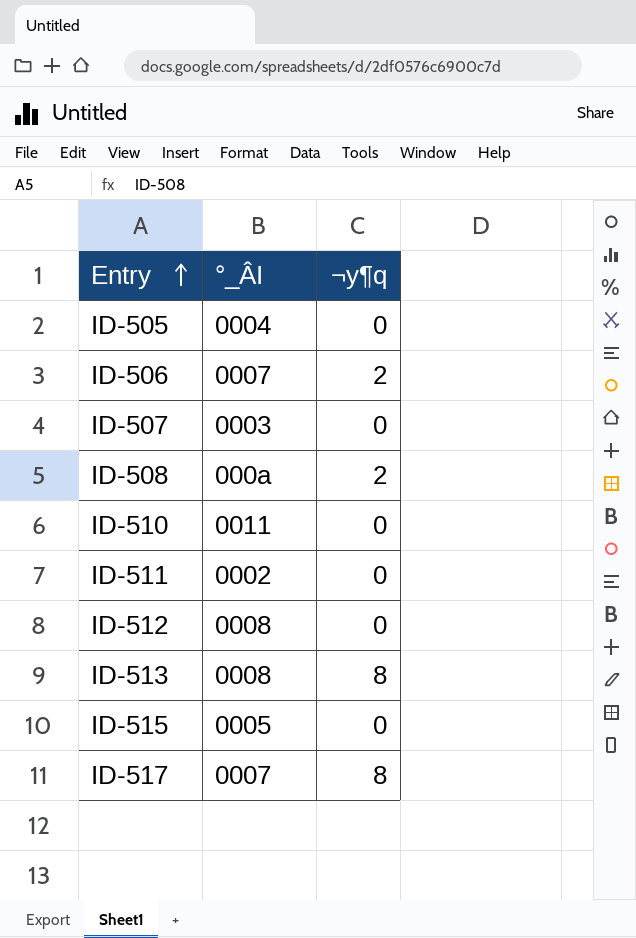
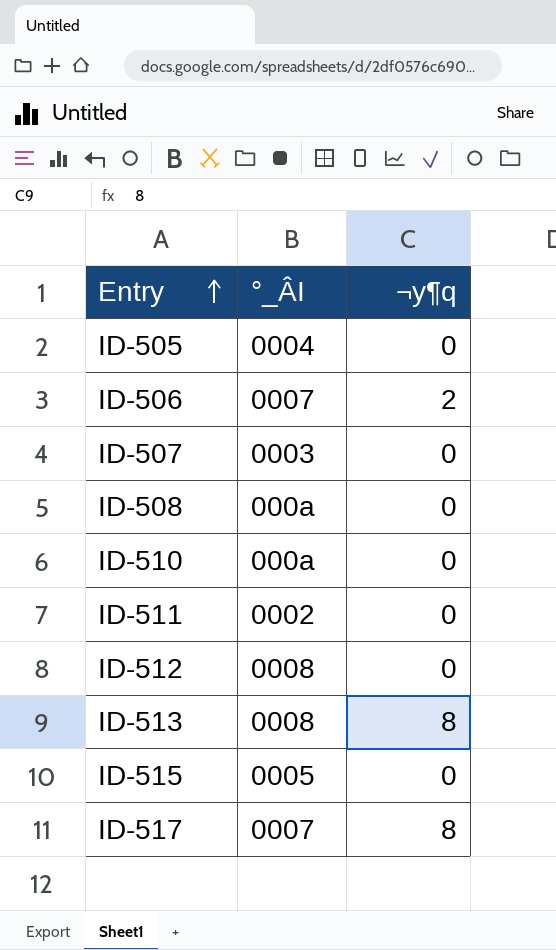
ID-508 | ¬y¶q: 2 -> 0
ID-510 | °_ÂI: 0011 -> 000a

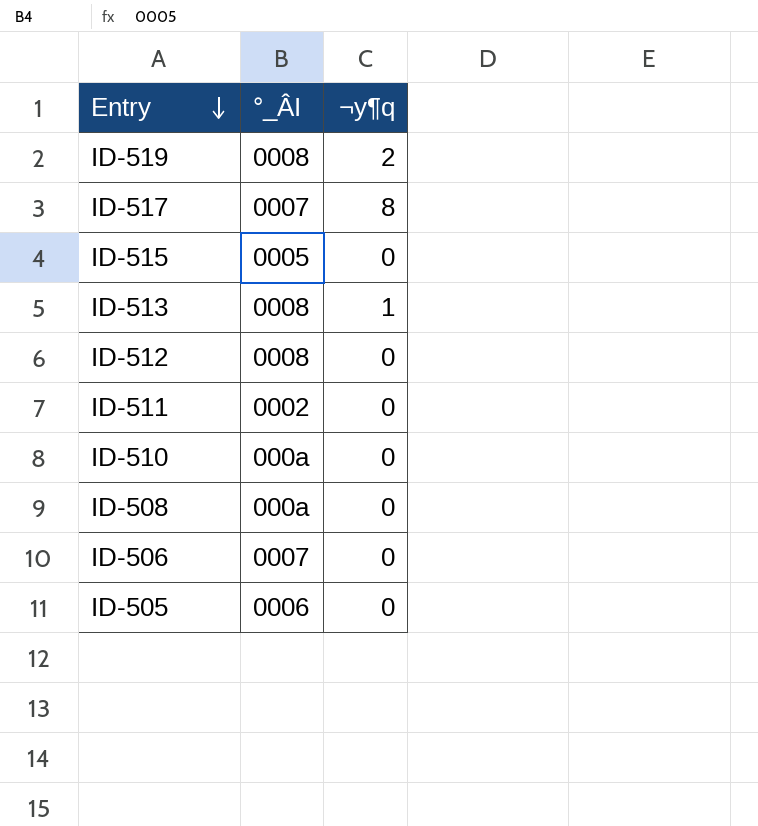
row order: Entry ascending -> Entry descending
row ID-507: 0003 | 0 -> none
row ID-519: none -> 0008 | 2
ID-513 | ¬y¶q: 8 -> 1
ID-506 | ¬y¶q: 2 -> 0
ID-505 | °_ÂI: 0004 -> 0006

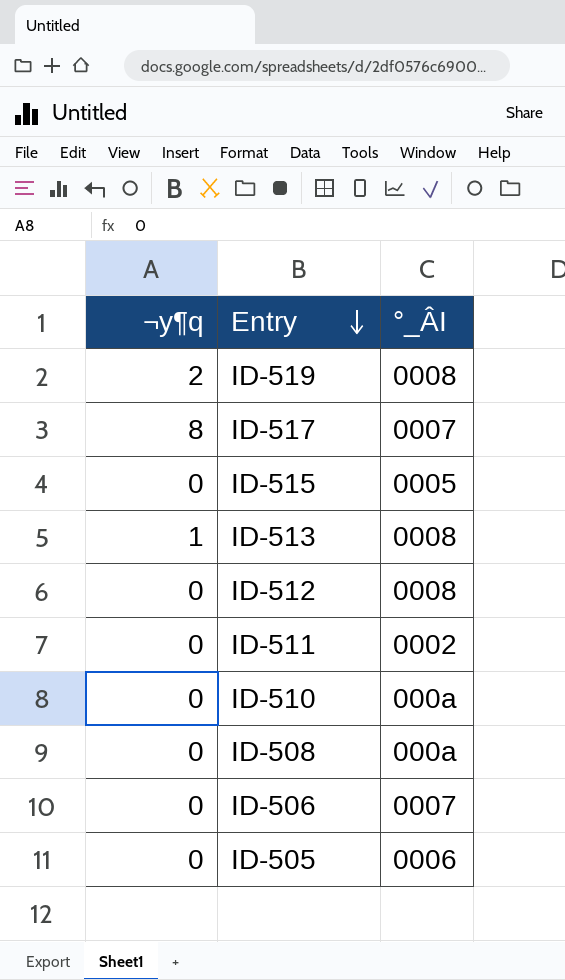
column ¬y¶q | position: 3 -> 1

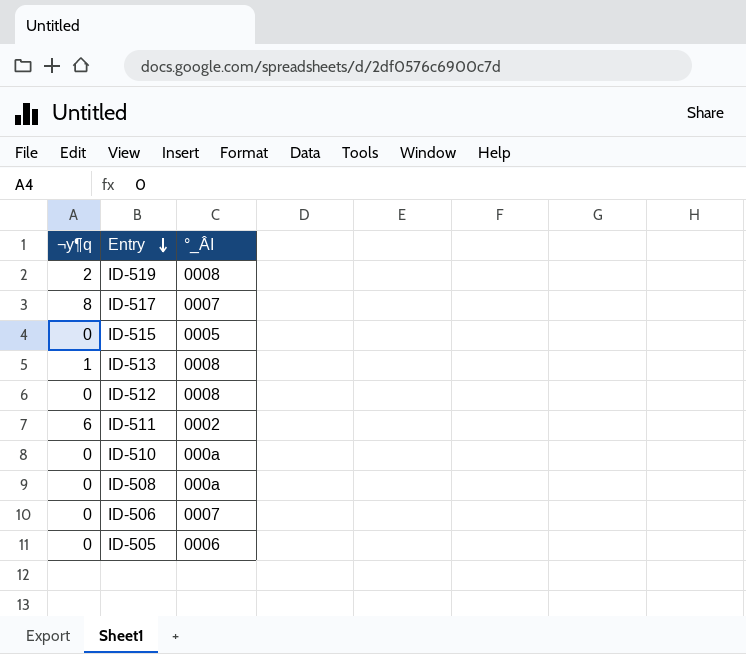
ID-511 | ¬y¶q: 0 -> 6

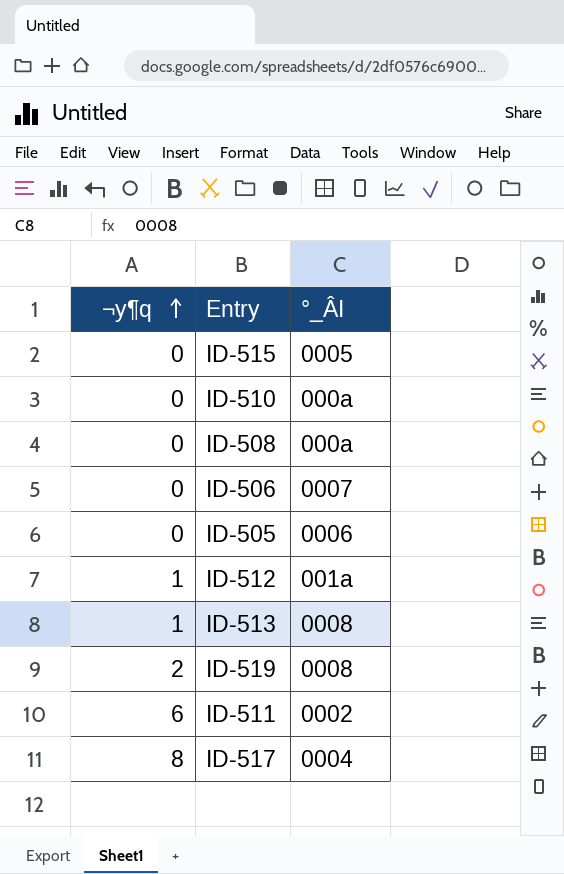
row order: Entry descending -> ¬y¶q ascending
ID-512 | ¬y¶q: 0 -> 1
ID-512 | °_ÂI: 0008 -> 001a
ID-517 | °_ÂI: 0007 -> 0004

